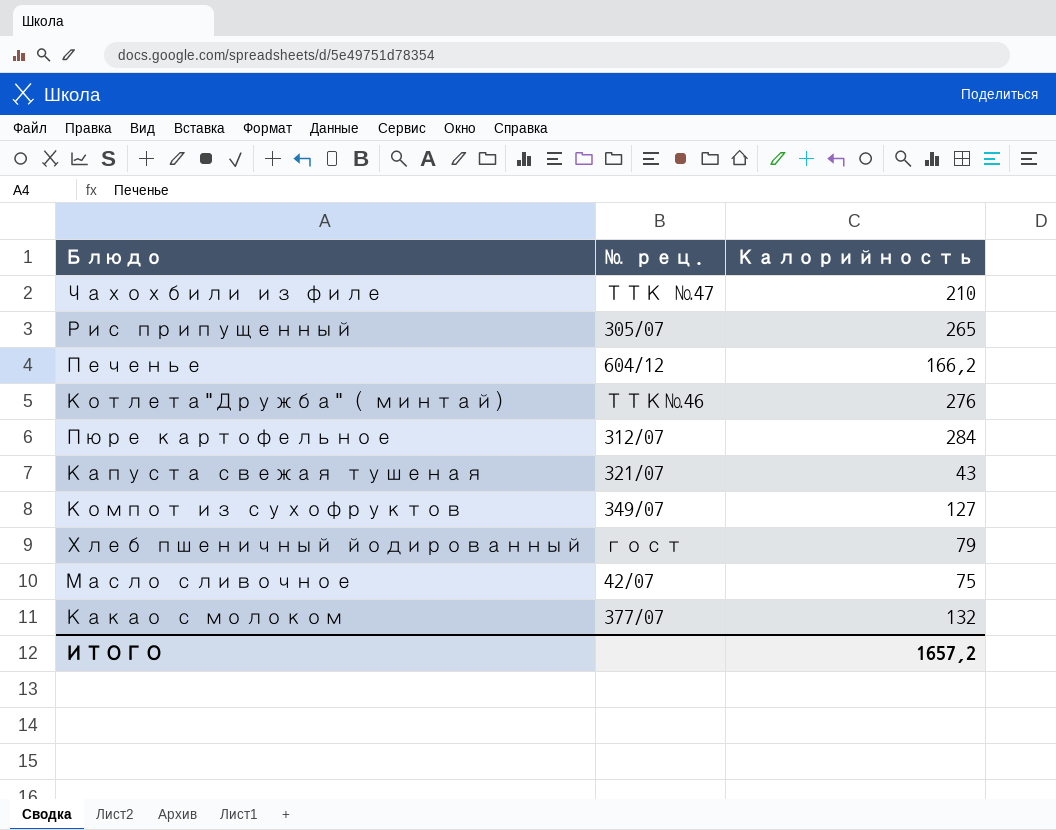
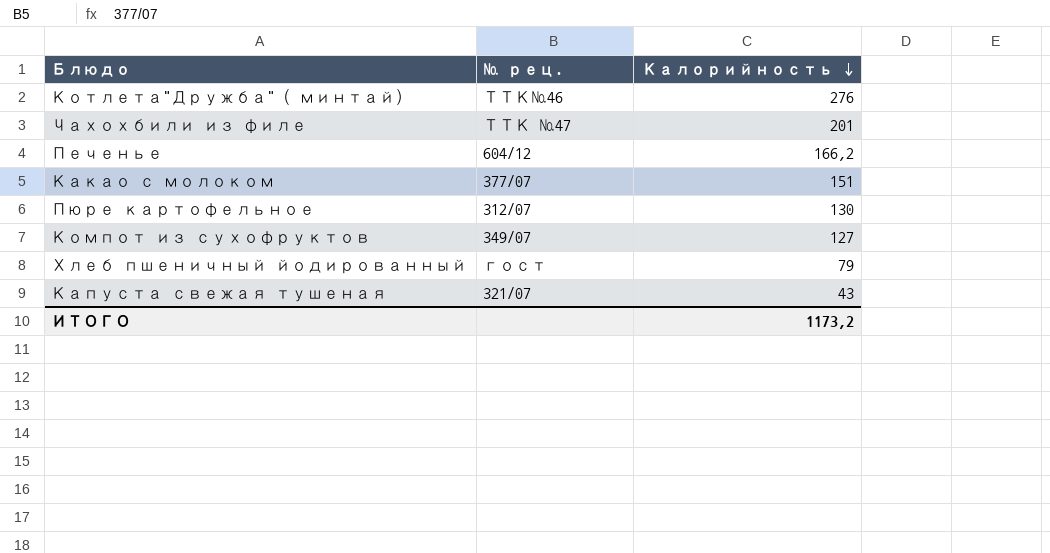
row order: none -> Калорийность descending
row Рис припущенный: 305/07 | 265 -> none
row Масло сливочное: 42/07 | 75 -> none
Чахохбили из филе | Калорийность: 210 -> 201
Какао с молоком | Калорийность: 132 -> 151
Пюре картофельное | Калорийность: 284 -> 130
ИТОГО | Калорийность: 1657,2 -> 1173,2

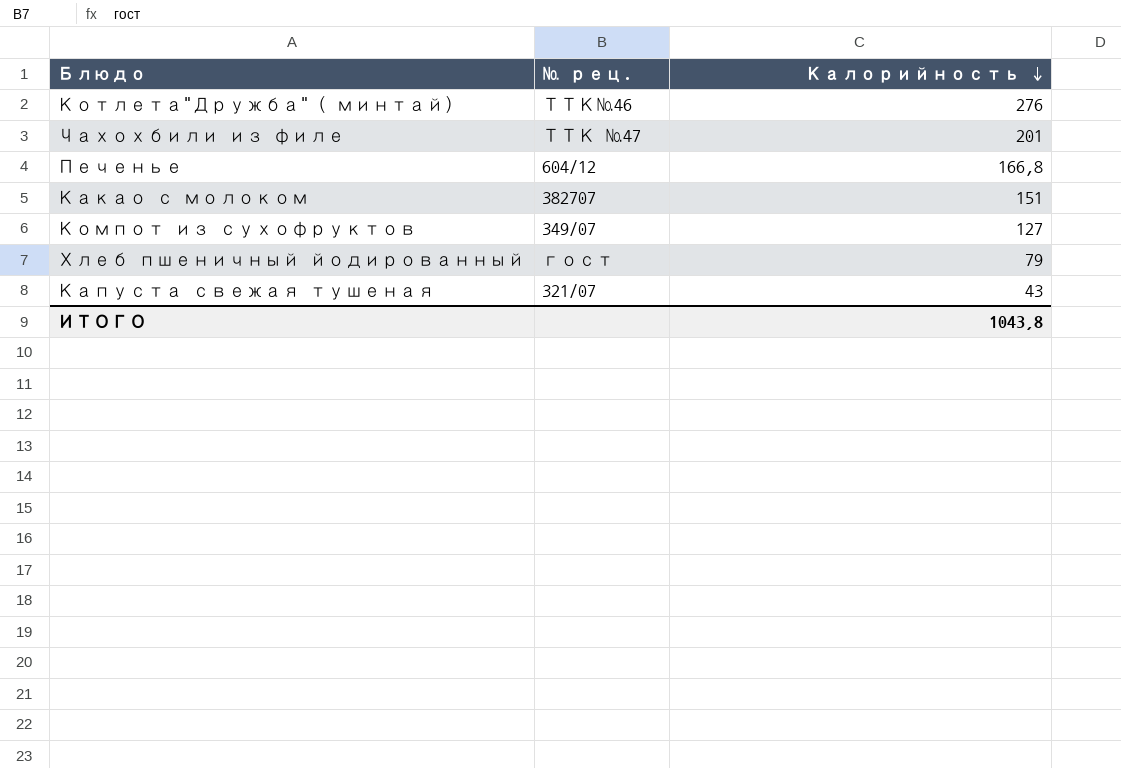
row Пюре картофельное: 312/07 | 130 -> none
Печенье | Калорийность: 166,2 -> 166,8
Какао с молоком | № рец.: 377/07 -> 382707
ИТОГО | Калорийность: 1173,2 -> 1043,8

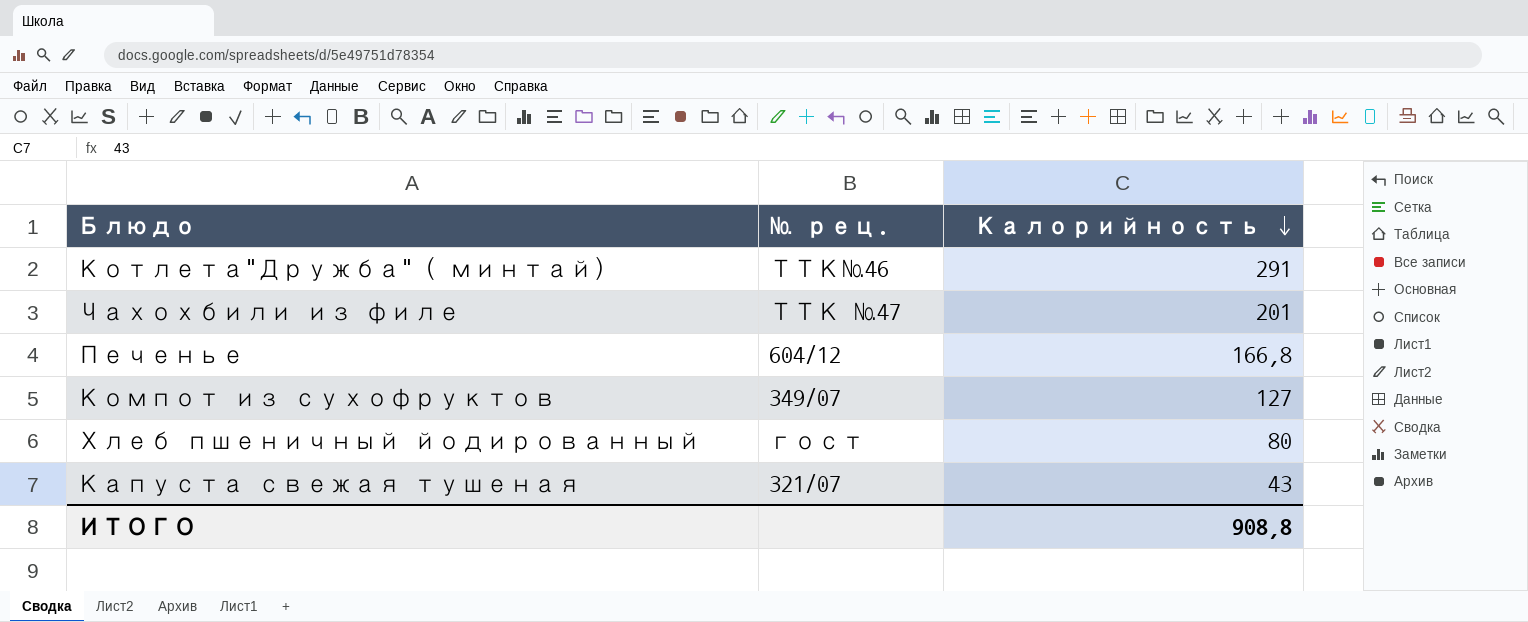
row Какао с молоком: 382707 | 151 -> none
Котлета"Дружба" ( минтай) | Калорийность: 276 -> 291
Хлеб пшеничный йодированный | Калорийность: 79 -> 80
ИТОГО | Калорийность: 1043,8 -> 908,8

